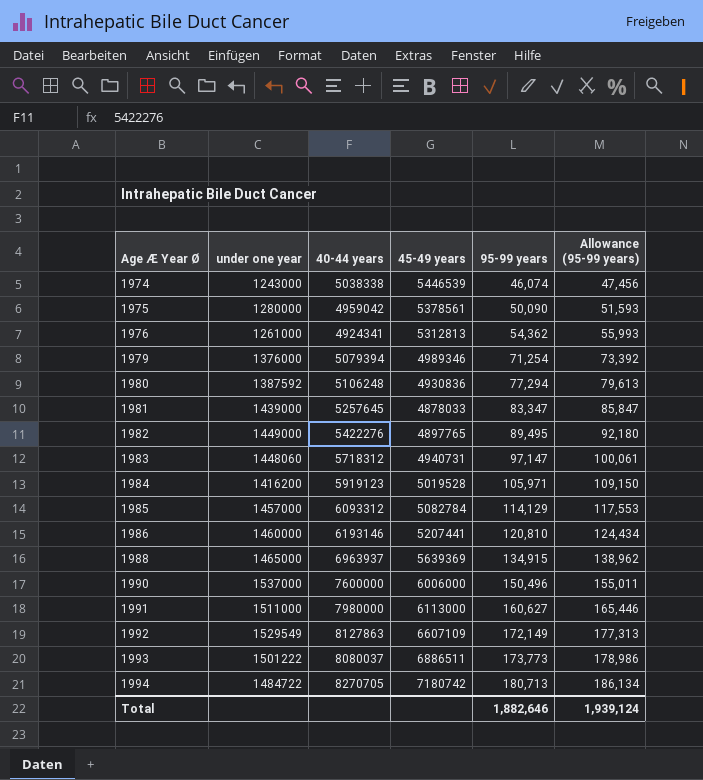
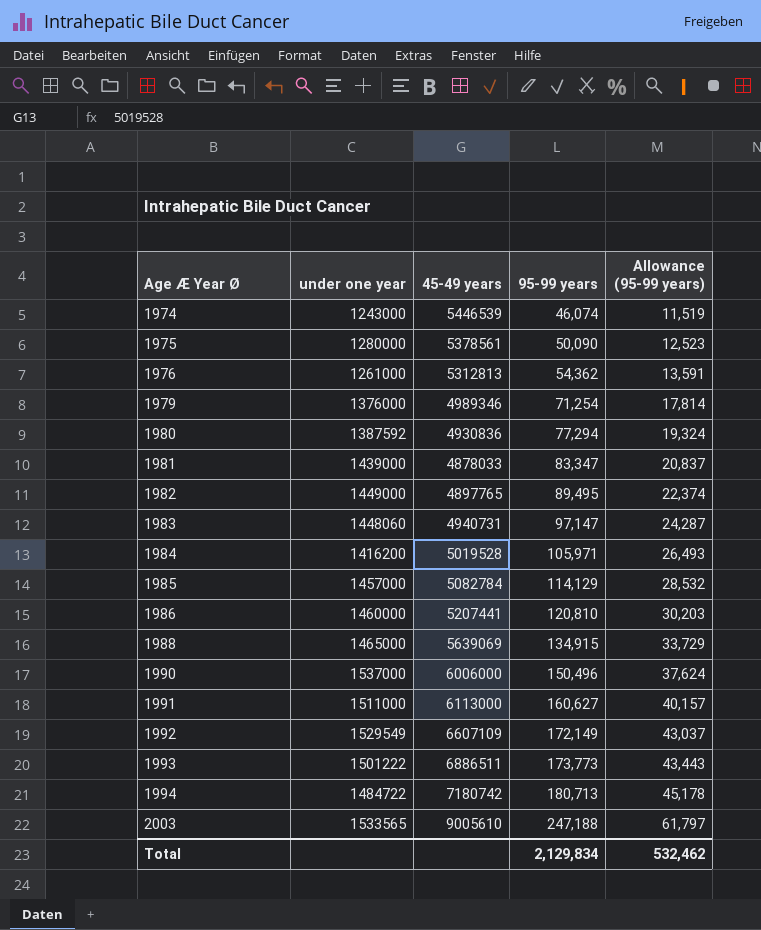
column 40-44 years | position: 3 -> none
column Allowance (95-99 years) | formula: [95-99 years] * 1.03 -> [95-99 years] * 0.25
1988 | 45-49 years: 5639369 -> 5639069
row 2003: none -> 1533565 | 9005610 | 247,188 | 61,797
Total | 95-99 years: 1,882,646 -> 2,129,834
Total | Allowance (95-99 years): 1,939,124 -> 532,462

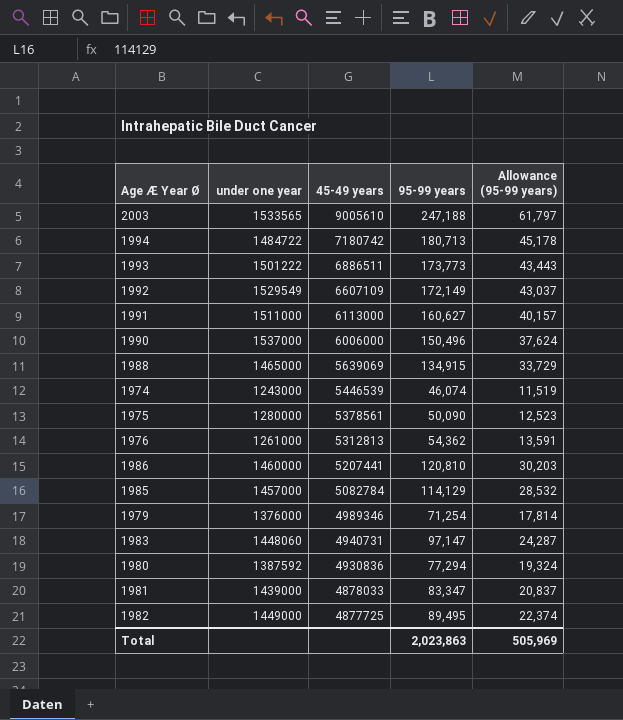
row order: Age Æ Year Ø ascending -> 45-49 years descending
row 1984: 1416200 | 5019528 | 105,971 | 26,493 -> none
1982 | 45-49 years: 4897765 -> 4877725
Total | 95-99 years: 2,129,834 -> 2,023,863
Total | Allowance (95-99 years): 532,462 -> 505,969

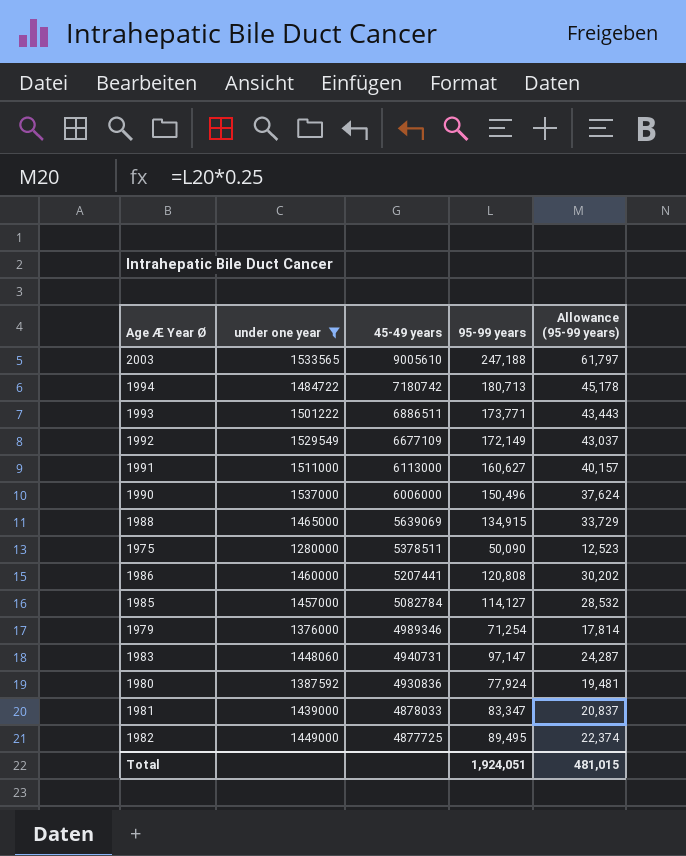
filter: none -> under one year >= 1280000
1993 | 95-99 years: 173,773 -> 173,771
1992 | 45-49 years: 6607109 -> 6677109
1975 | 45-49 years: 5378561 -> 5378511
1986 | 95-99 years: 120,810 -> 120,808
1986 | Allowance (95-99 years): 30,203 -> 30,202
1985 | 95-99 years: 114,129 -> 114,127
1980 | 95-99 years: 77,294 -> 77,924
1980 | Allowance (95-99 years): 19,324 -> 19,481
Total | 95-99 years: 2,023,863 -> 1,924,051
Total | Allowance (95-99 years): 505,969 -> 481,015

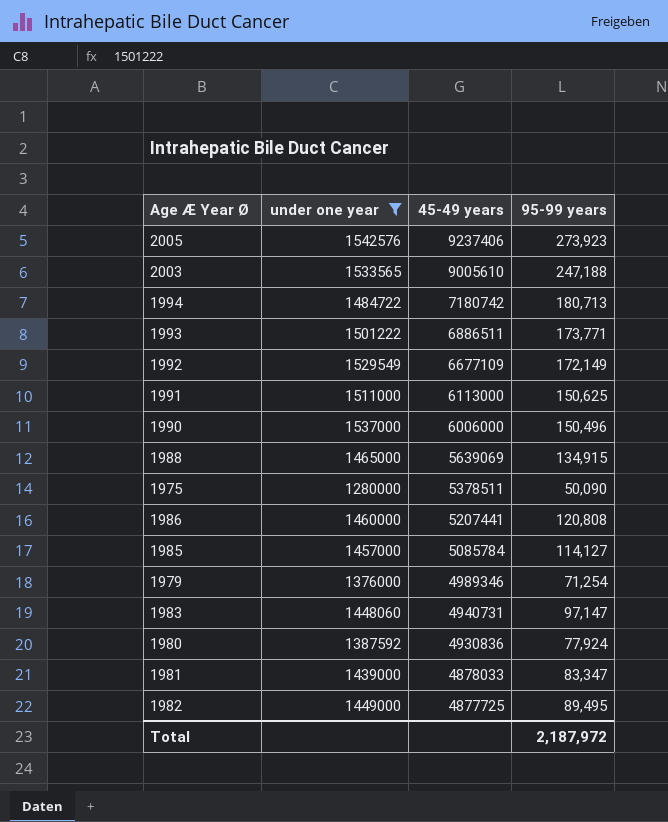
column Allowance (95-99 years) | formula: [95-99 years] * 0.25 -> none
row 2005: none -> 1542576 | 9237406 | 273,923
1991 | 95-99 years: 160,627 -> 150,625
1985 | 45-49 years: 5082784 -> 5085784
Total | 95-99 years: 1,924,051 -> 2,187,972

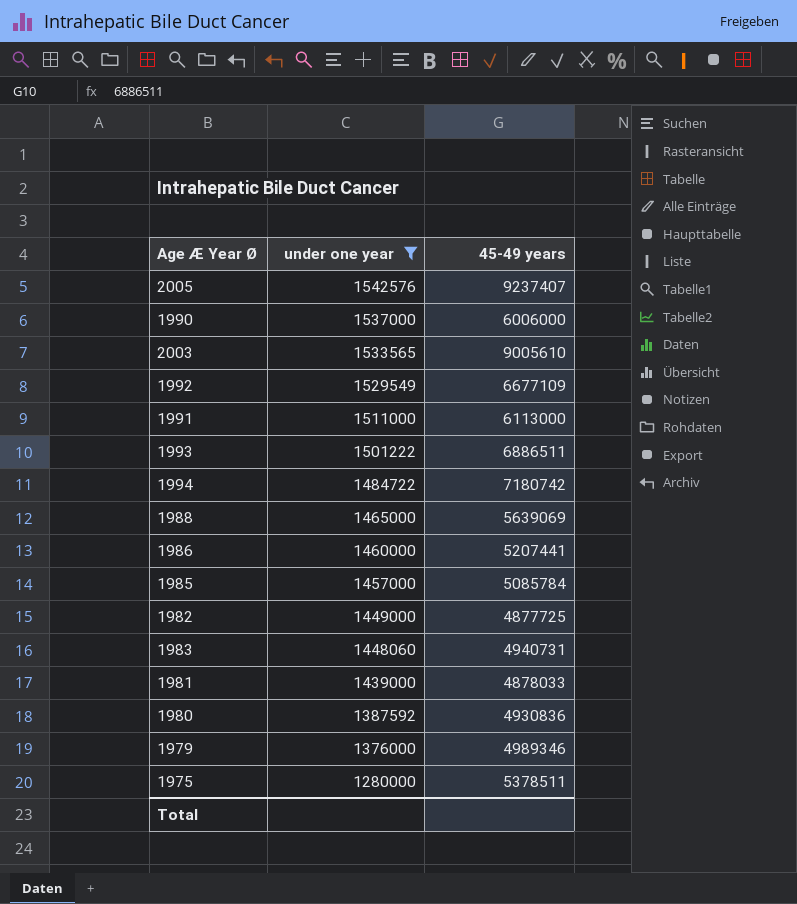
row order: 45-49 years descending -> under one year descending
column 95-99 years | position: 4 -> none
2005 | 45-49 years: 9237406 -> 9237407

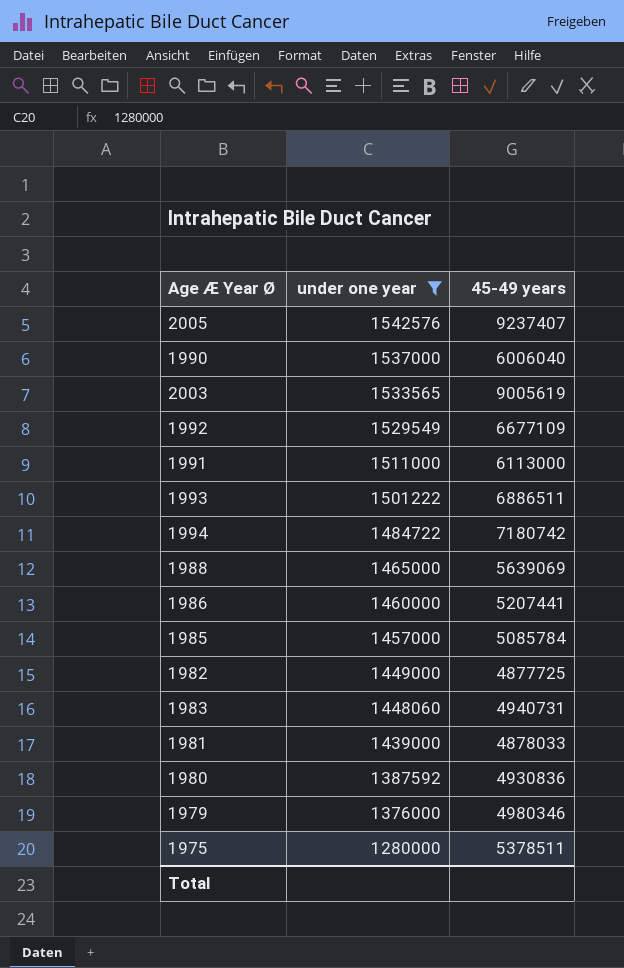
1990 | 45-49 years: 6006000 -> 6006040
2003 | 45-49 years: 9005610 -> 9005619
1979 | 45-49 years: 4989346 -> 4980346

